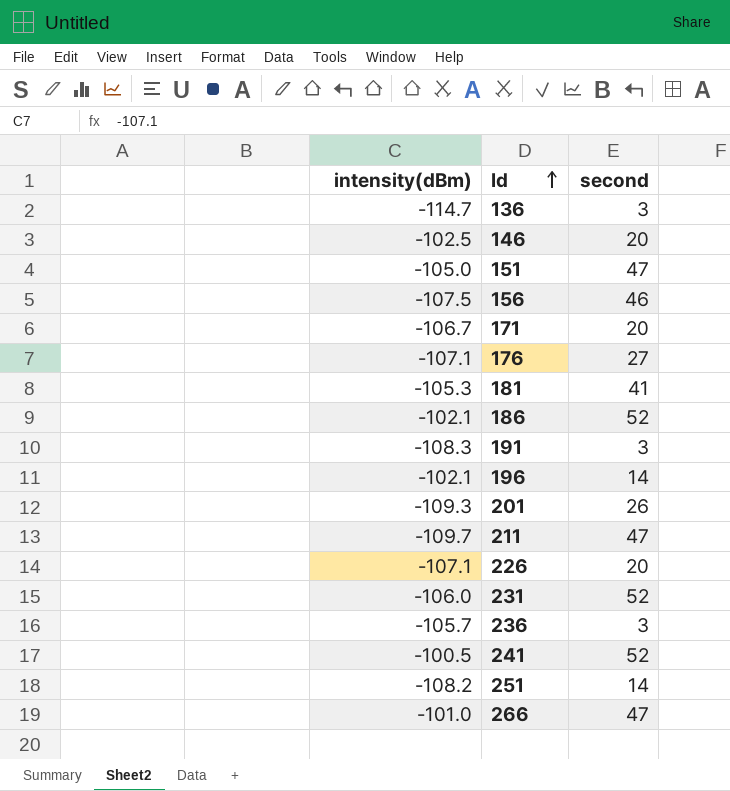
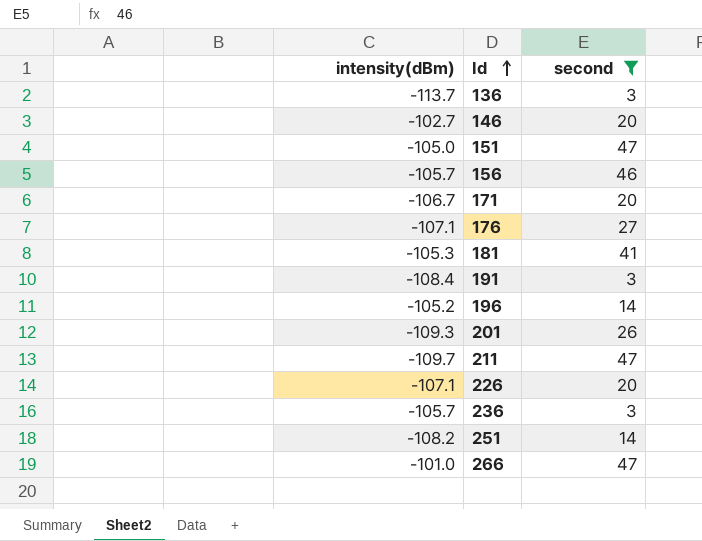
filter: none -> second != 52
136 | intensity(dBm): -114.7 -> -113.7
146 | intensity(dBm): -102.5 -> -102.7
156 | intensity(dBm): -107.5 -> -105.7
191 | intensity(dBm): -108.3 -> -108.4
196 | intensity(dBm): -102.1 -> -105.2

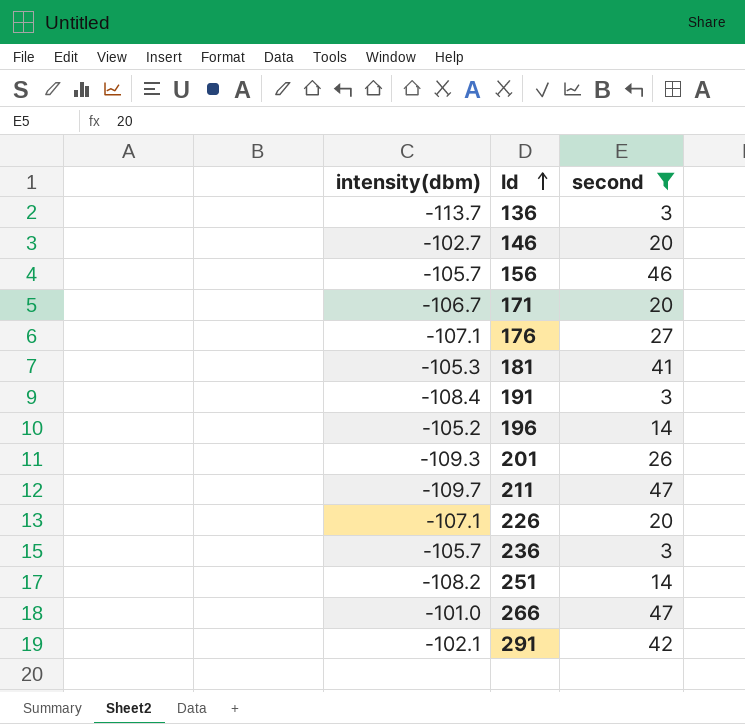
column name: intensity(dBm) -> intensity(dbm)
row 151: -105.0 | 47 -> none
row 291: none -> -102.1 | 42

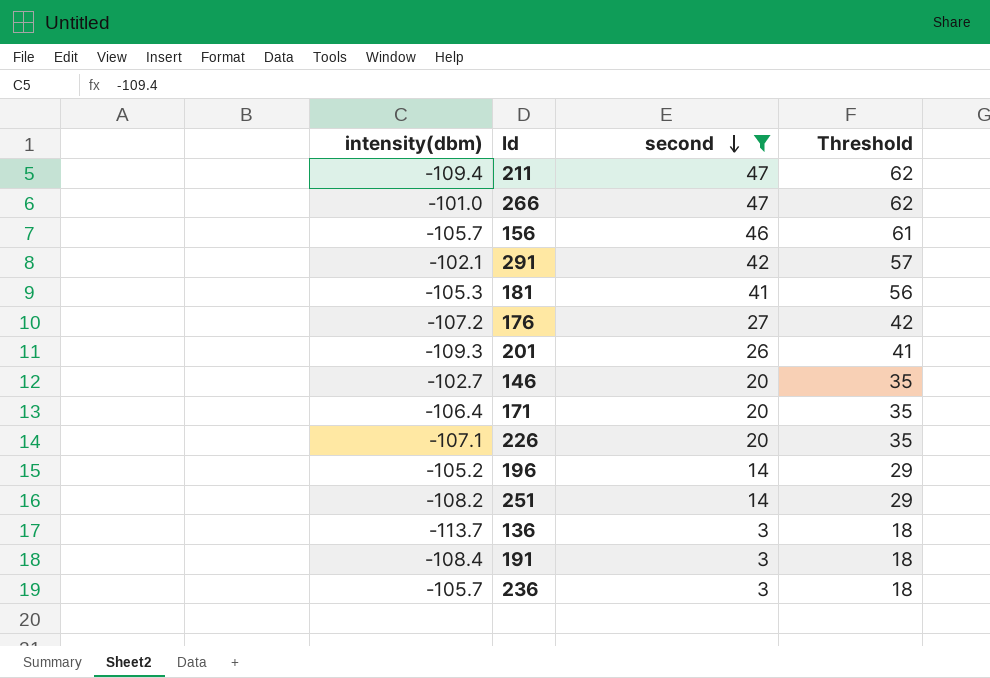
row order: Id ascending -> second descending
column Threshold | formula: none -> [second] + 15
211 | intensity(dbm): -109.7 -> -109.4
176 | intensity(dbm): -107.1 -> -107.2
171 | intensity(dbm): -106.7 -> -106.4

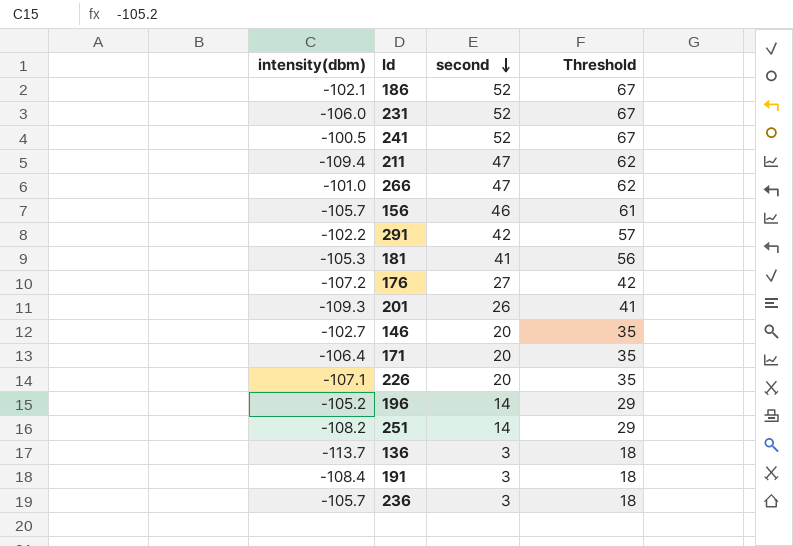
filter: second != 52 -> none
291 | intensity(dbm): -102.1 -> -102.2

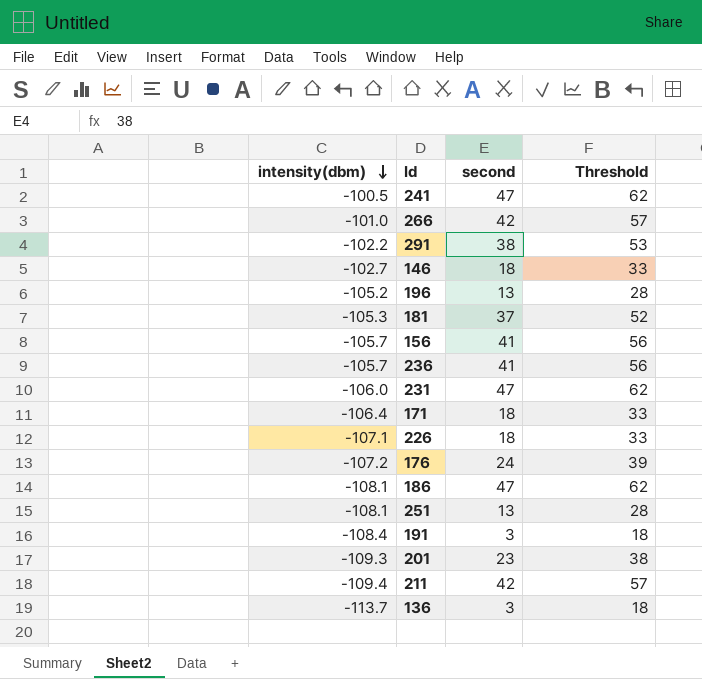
row order: second descending -> intensity(dbm) descending
241 | second: 52 -> 47
241 | Threshold: 67 -> 62
266 | second: 47 -> 42
266 | Threshold: 62 -> 57
291 | second: 42 -> 38
291 | Threshold: 57 -> 53
146 | second: 20 -> 18
146 | Threshold: 35 -> 33
196 | second: 14 -> 13
196 | Threshold: 29 -> 28
181 | second: 41 -> 37
181 | Threshold: 56 -> 52
156 | second: 46 -> 41
156 | Threshold: 61 -> 56
236 | second: 3 -> 41
236 | Threshold: 18 -> 56
231 | second: 52 -> 47
231 | Threshold: 67 -> 62
171 | second: 20 -> 18
171 | Threshold: 35 -> 33
226 | second: 20 -> 18
226 | Threshold: 35 -> 33
176 | second: 27 -> 24
176 | Threshold: 42 -> 39
186 | intensity(dbm): -102.1 -> -108.1
186 | second: 52 -> 47
186 | Threshold: 67 -> 62
251 | intensity(dbm): -108.2 -> -108.1
251 | second: 14 -> 13
251 | Threshold: 29 -> 28
201 | second: 26 -> 23
201 | Threshold: 41 -> 38
211 | second: 47 -> 42
211 | Threshold: 62 -> 57

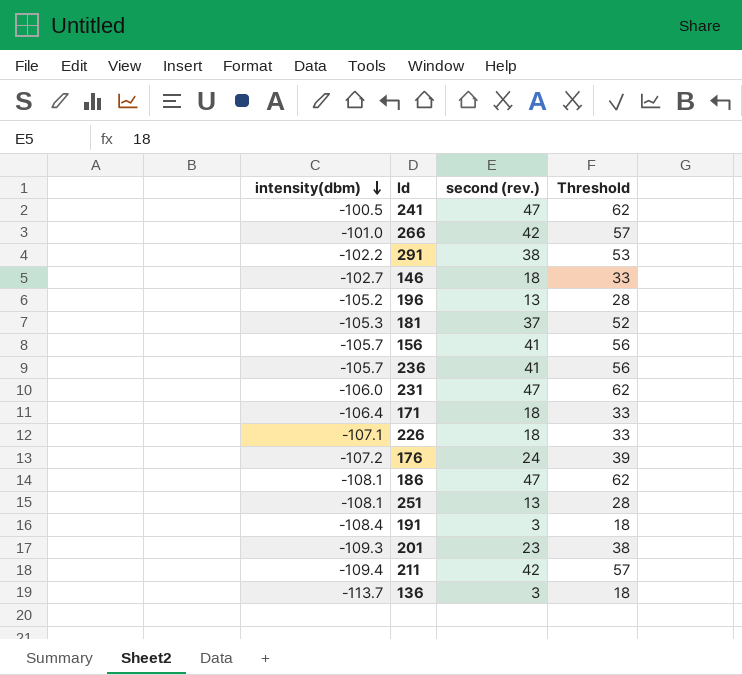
column name: second -> second (rev.)

